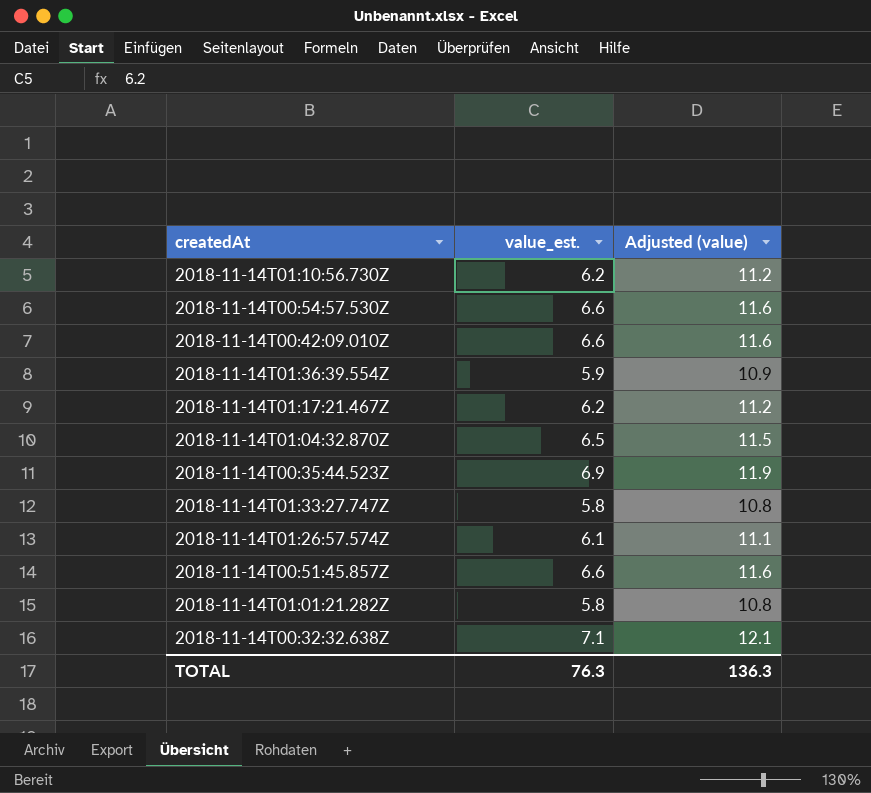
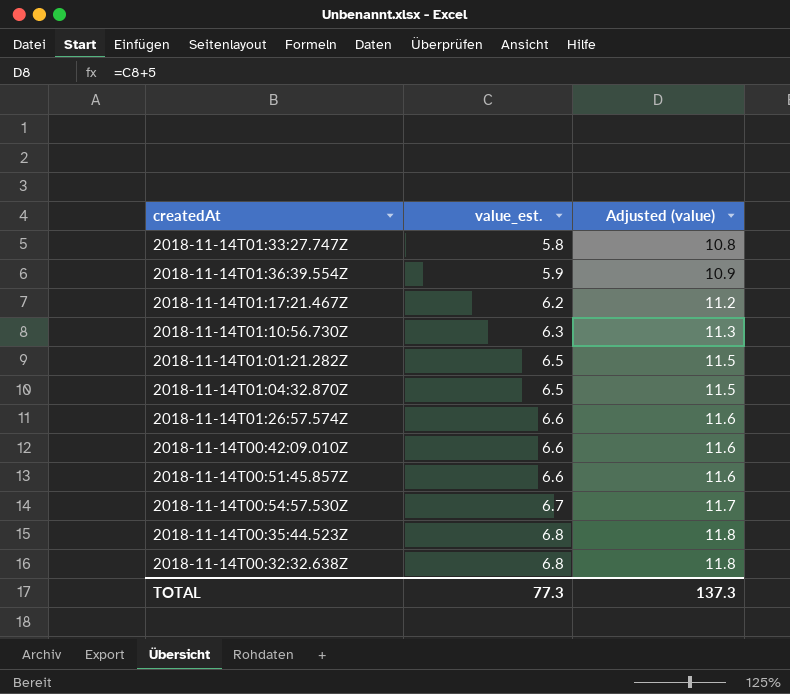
row order: none -> value_est. ascending
2018-11-14T01:10:56.730Z | value_est.: 6.2 -> 6.3
2018-11-14T01:10:56.730Z | Adjusted (value): 11.2 -> 11.3
2018-11-14T01:01:21.282Z | value_est.: 5.8 -> 6.5
2018-11-14T01:01:21.282Z | Adjusted (value): 10.8 -> 11.5
2018-11-14T01:26:57.574Z | value_est.: 6.1 -> 6.6
2018-11-14T01:26:57.574Z | Adjusted (value): 11.1 -> 11.6
2018-11-14T00:54:57.530Z | value_est.: 6.6 -> 6.7
2018-11-14T00:54:57.530Z | Adjusted (value): 11.6 -> 11.7
2018-11-14T00:35:44.523Z | value_est.: 6.9 -> 6.8
2018-11-14T00:35:44.523Z | Adjusted (value): 11.9 -> 11.8
2018-11-14T00:32:32.638Z | value_est.: 7.1 -> 6.8
2018-11-14T00:32:32.638Z | Adjusted (value): 12.1 -> 11.8
TOTAL | value_est.: 76.3 -> 77.3
TOTAL | Adjusted (value): 136.3 -> 137.3

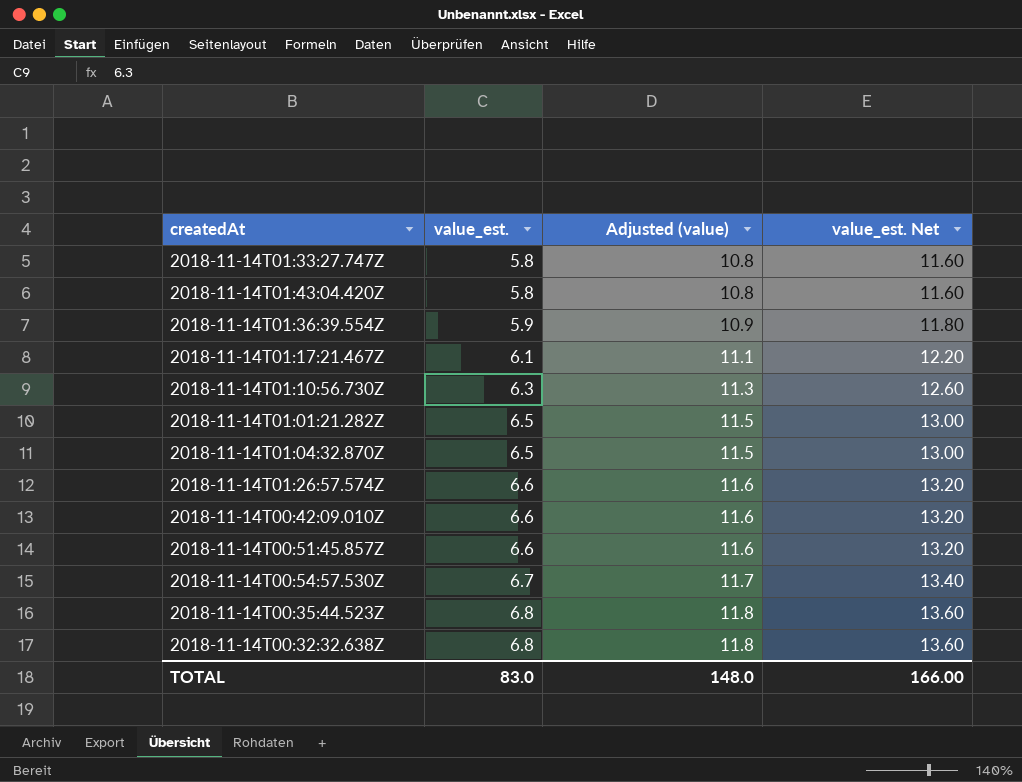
column value_est. Net | formula: none -> [value_est.] * 2
row 2018-11-14T01:43:04.420Z: none -> 5.8 | 10.8 | 11.60
2018-11-14T01:17:21.467Z | value_est.: 6.2 -> 6.1
2018-11-14T01:17:21.467Z | Adjusted (value): 11.2 -> 11.1
TOTAL | value_est.: 77.3 -> 83.0
TOTAL | Adjusted (value): 137.3 -> 148.0

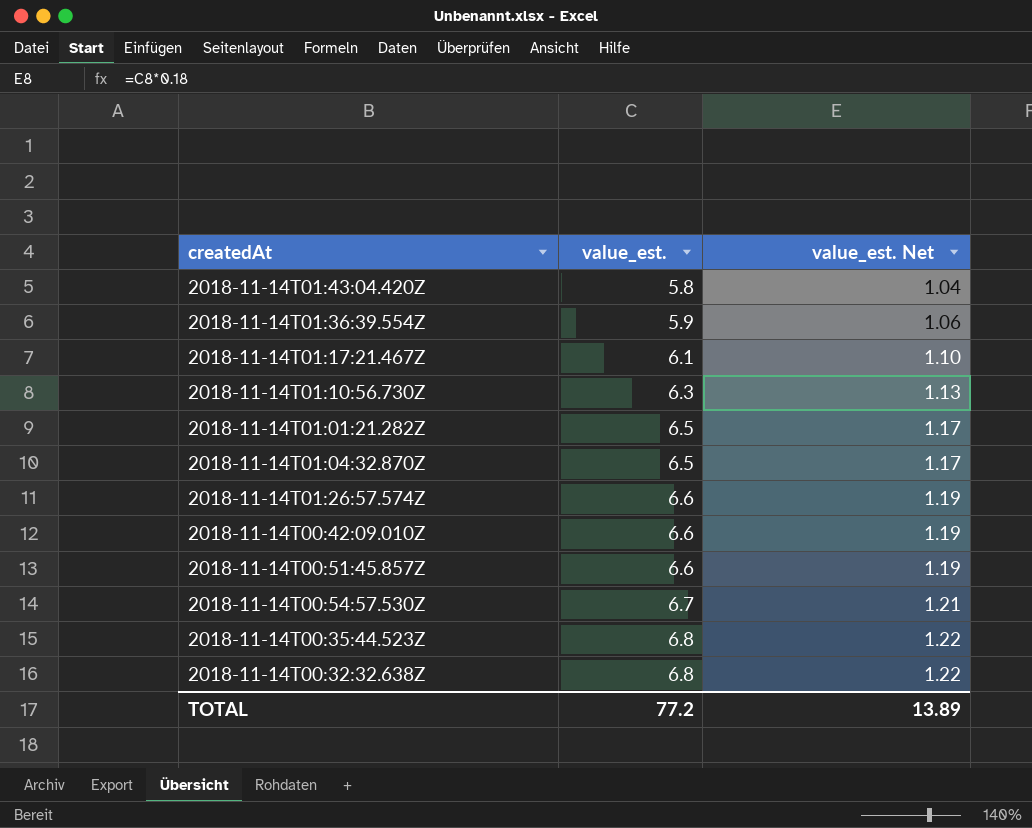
column Adjusted (value) | formula: [value_est.] + 5 -> none
column value_est. Net | formula: [value_est.] * 2 -> [value_est.] * 0.18
row 2018-11-14T01:33:27.747Z: 5.8 | 10.8 | 11.60 -> none
TOTAL | value_est.: 83.0 -> 77.2
TOTAL | value_est. Net: 166.00 -> 13.89

